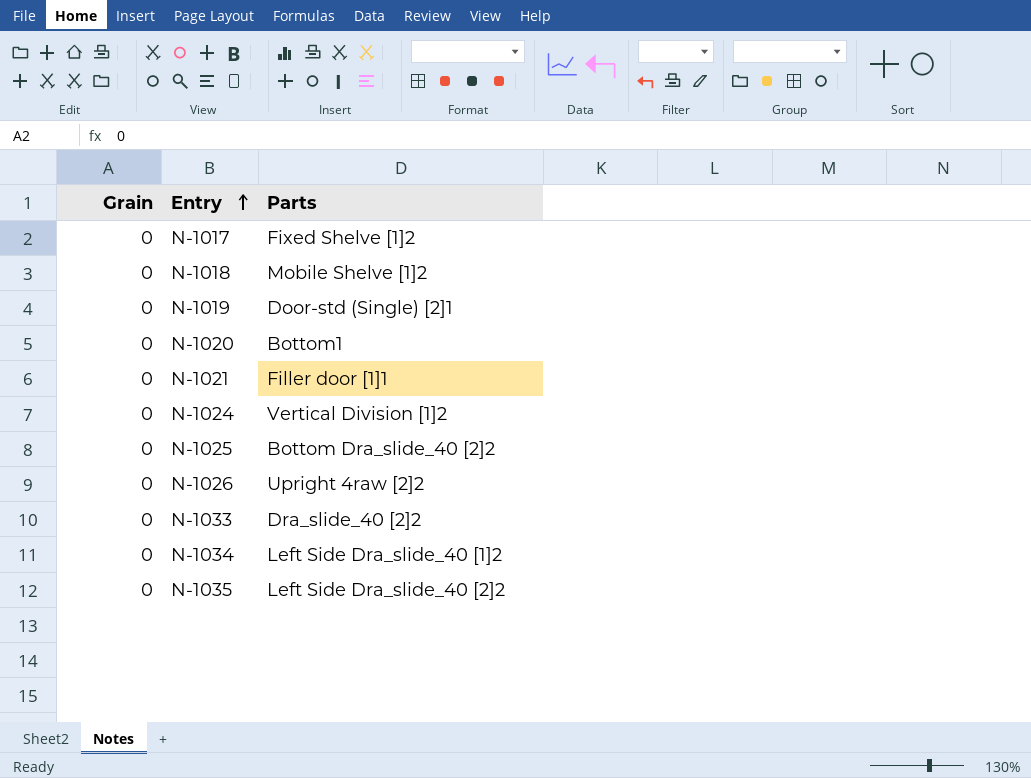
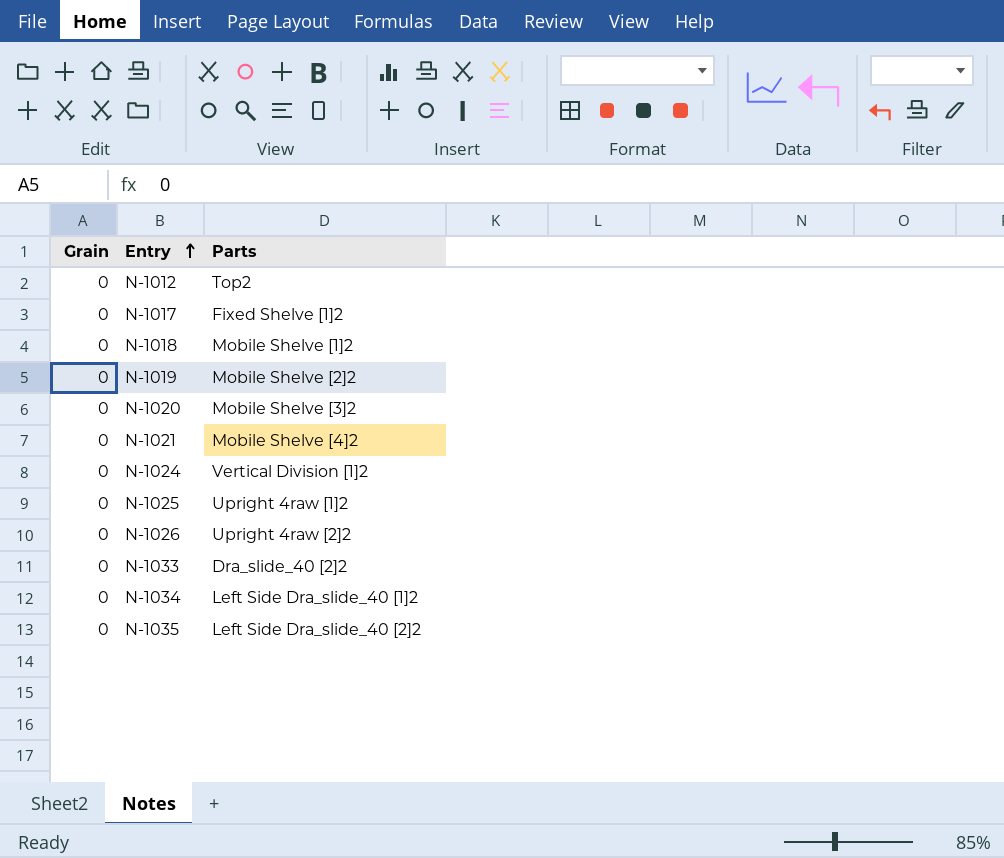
row N-1012: none -> 0 | Top2
N-1019 | Parts: Door-std (Single) [2]1 -> Mobile Shelve [2]2
N-1020 | Parts: Bottom1 -> Mobile Shelve [3]2
N-1021 | Parts: Filler door [1]1 -> Mobile Shelve [4]2
N-1025 | Parts: Bottom Dra_slide_40 [2]2 -> Upright 4raw [1]2

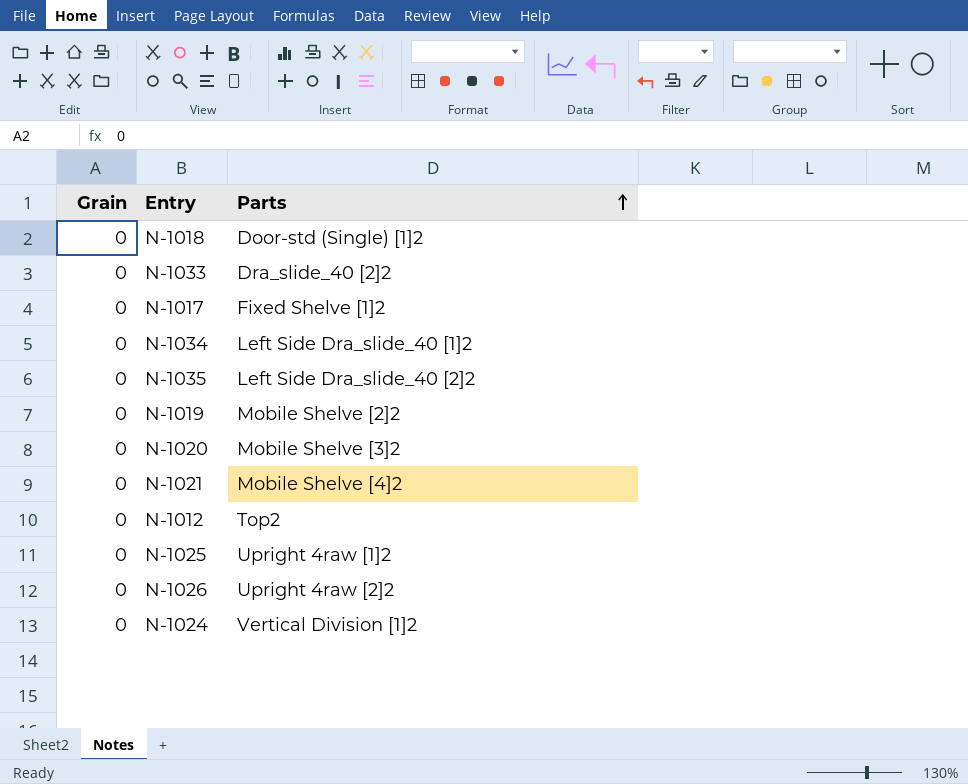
row order: Entry ascending -> Parts ascending
N-1018 | Parts: Mobile Shelve [1]2 -> Door-std (Single) [1]2

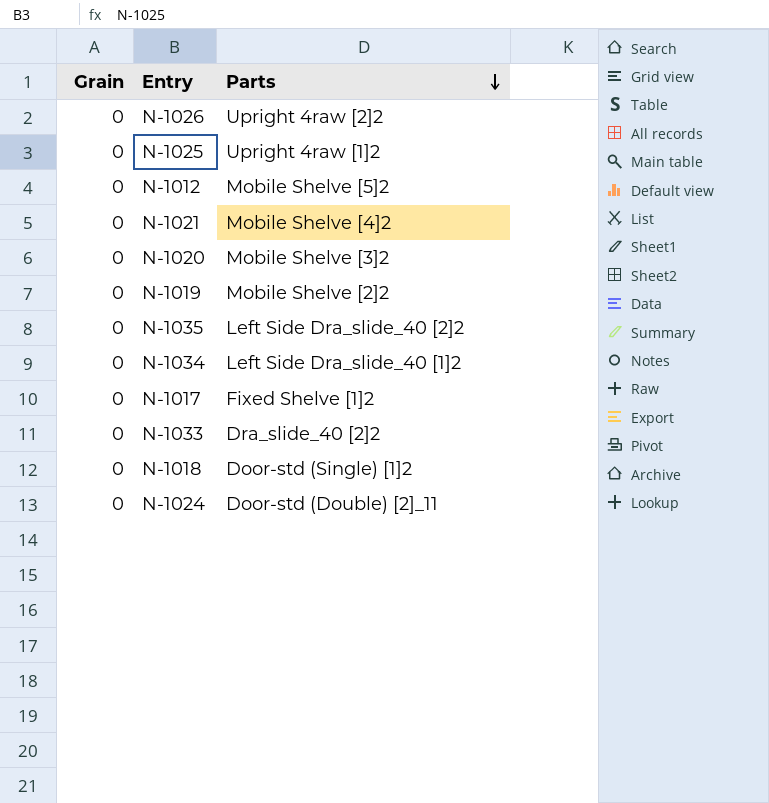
row order: Parts ascending -> Parts descending
N-1012 | Parts: Top2 -> Mobile Shelve [5]2
N-1024 | Parts: Vertical Division [1]2 -> Door-std (Double) [2]_11

